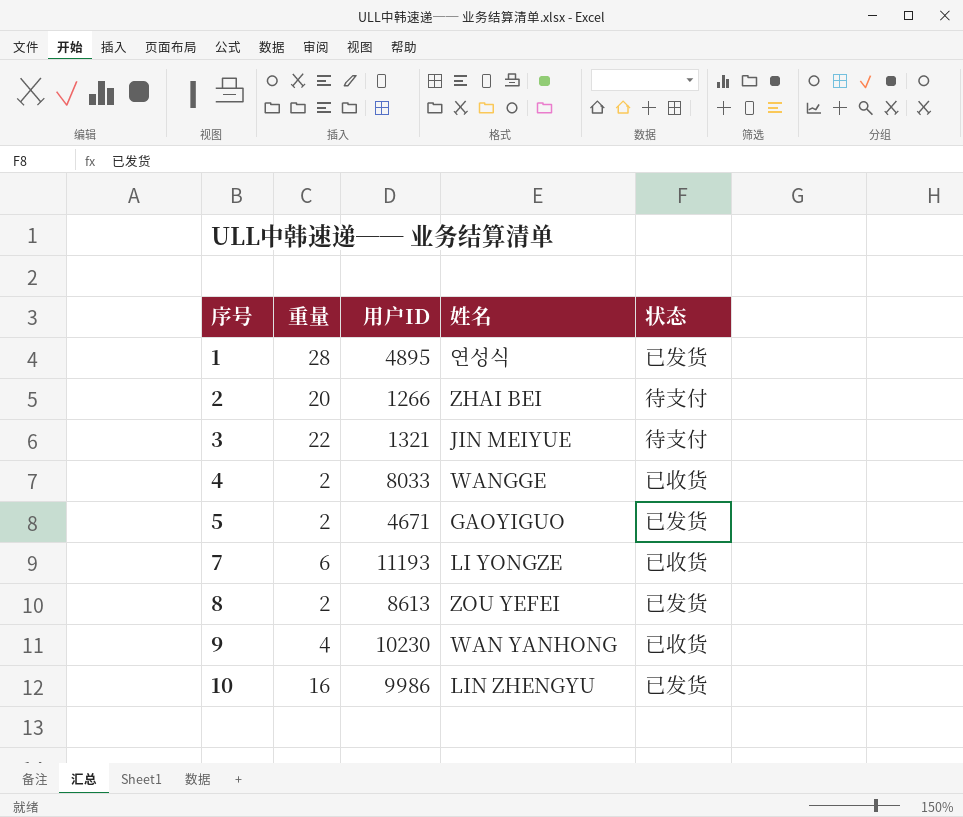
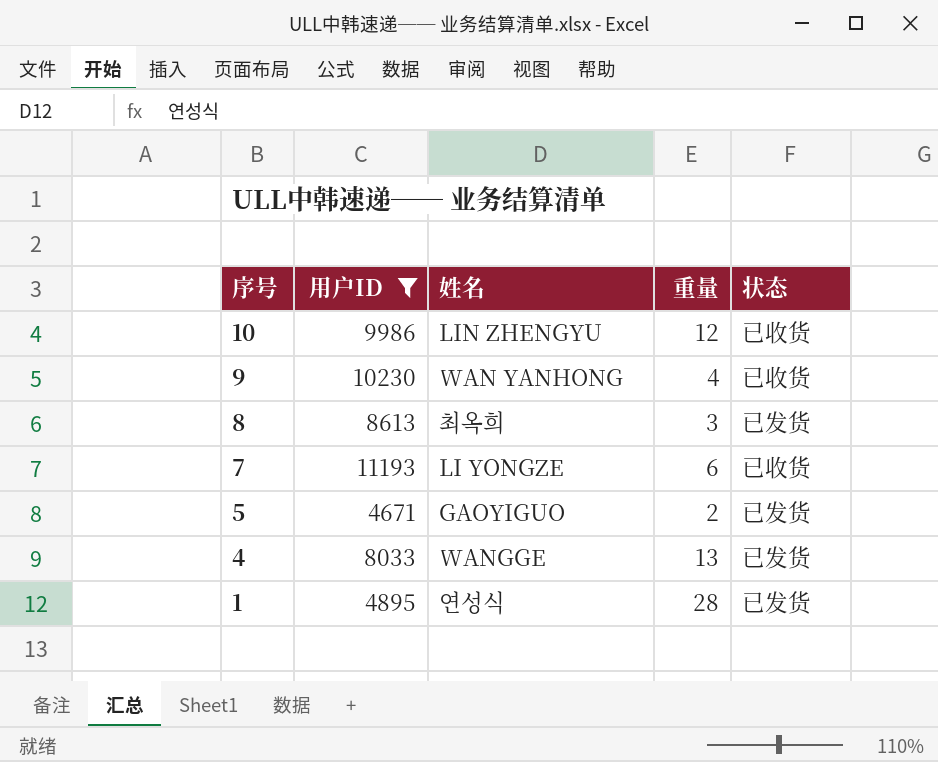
filter: none -> 用户ID >= 4671
row order: 序号 ascending -> 序号 descending
column 重量 | position: 2 -> 4
10 | 重量: 16 -> 12
10 | 状态: 已发货 -> 已收货
8 | 姓名: ZOU YEFEI -> 최옥희
8 | 重量: 2 -> 3
4 | 重量: 2 -> 13
4 | 状态: 已收货 -> 已发货

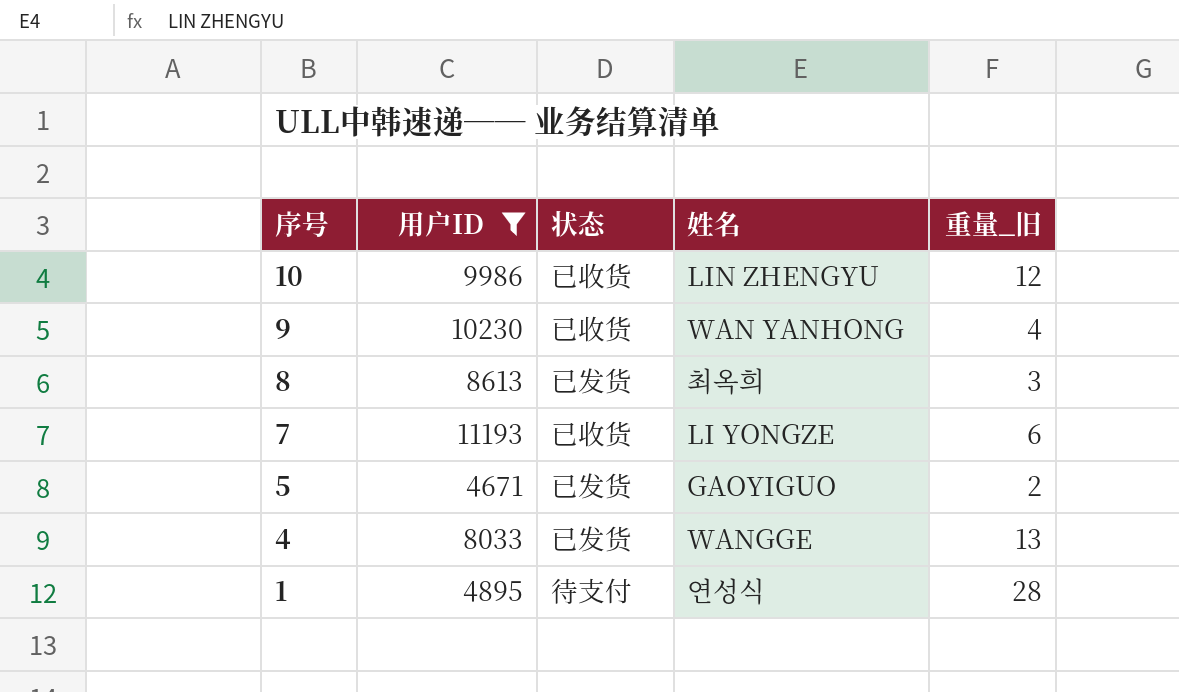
column 状态 | position: 5 -> 3
column name: 重量 -> 重量_旧
1 | 状态: 已发货 -> 待支付

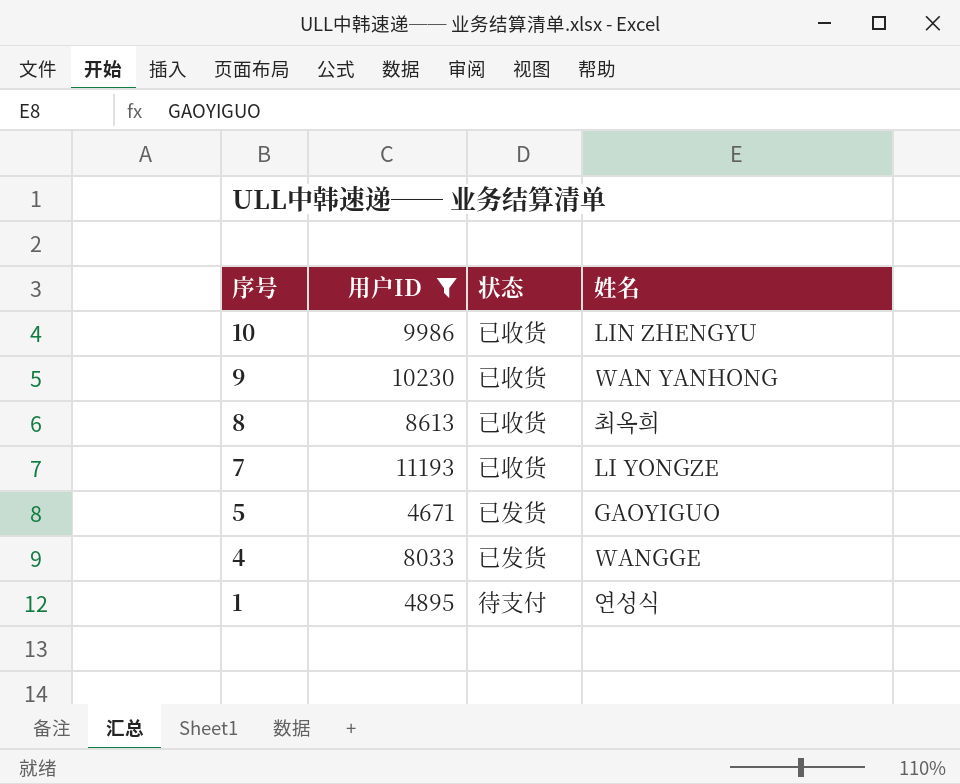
column 重量_旧 | position: 5 -> none
8 | 状态: 已发货 -> 已收货

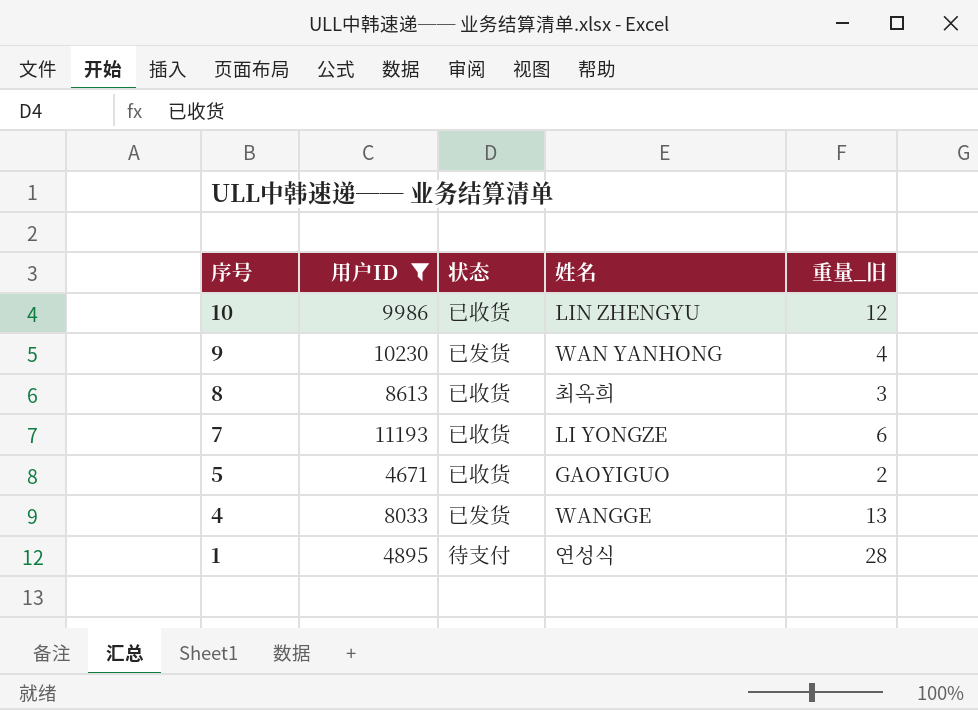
column 重量_旧 | position: none -> 5
9 | 状态: 已收货 -> 已发货
5 | 状态: 已发货 -> 已收货

